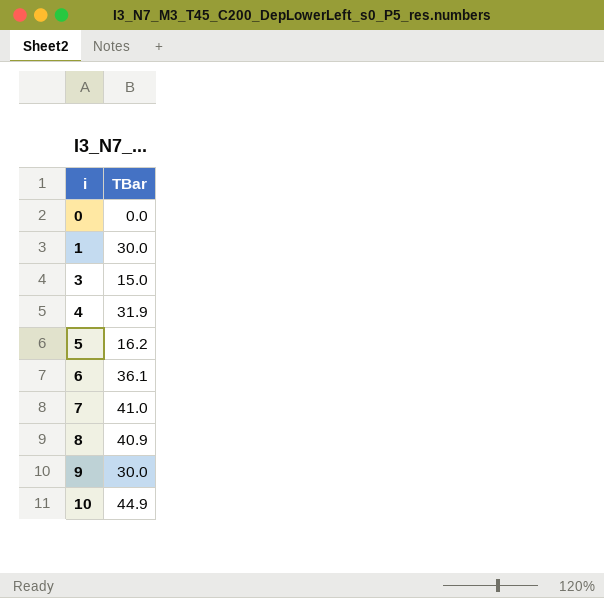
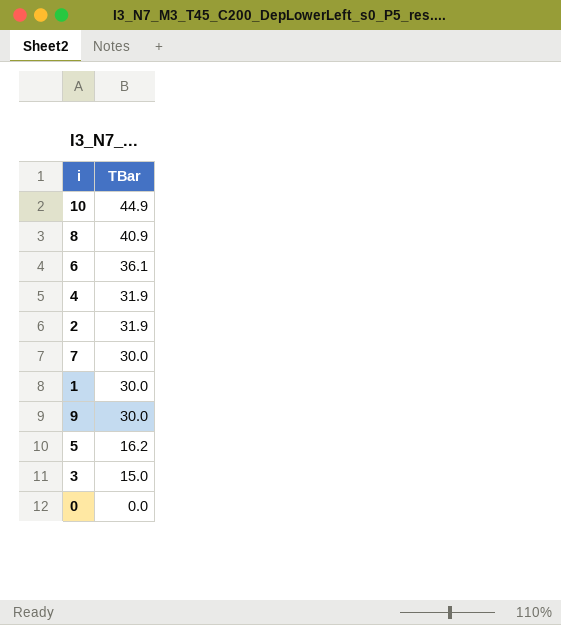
row order: i ascending -> TBar descending
row 2: none -> 31.9
7 | TBar: 41.0 -> 30.0

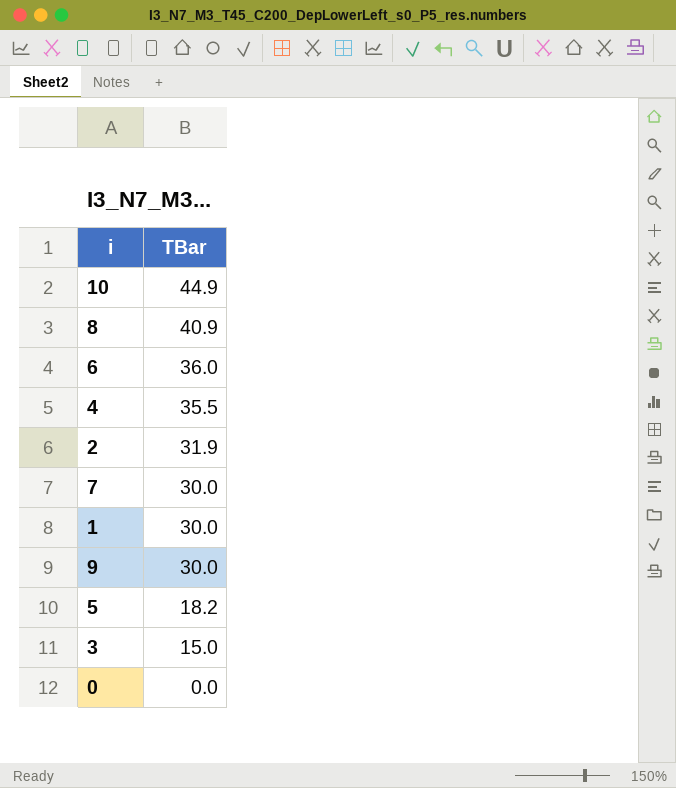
6 | TBar: 36.1 -> 36.0
4 | TBar: 31.9 -> 35.5
5 | TBar: 16.2 -> 18.2

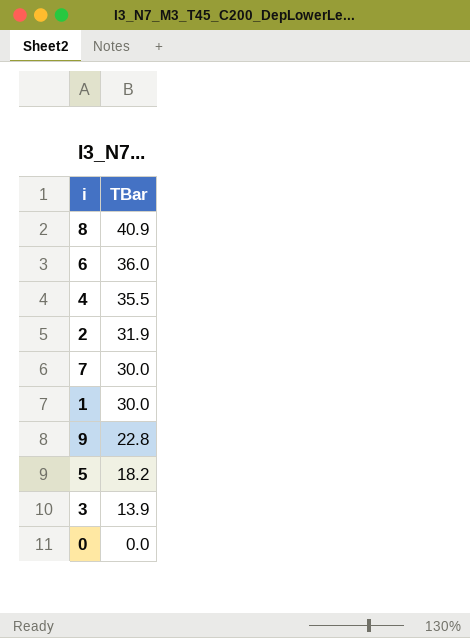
row 10: 44.9 -> none
9 | TBar: 30.0 -> 22.8
3 | TBar: 15.0 -> 13.9

